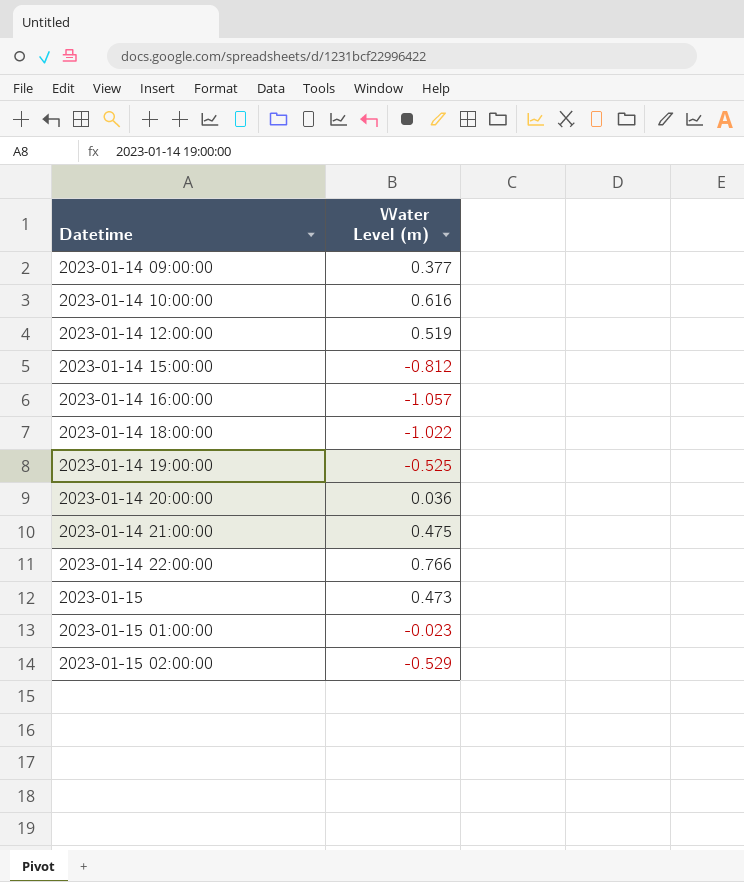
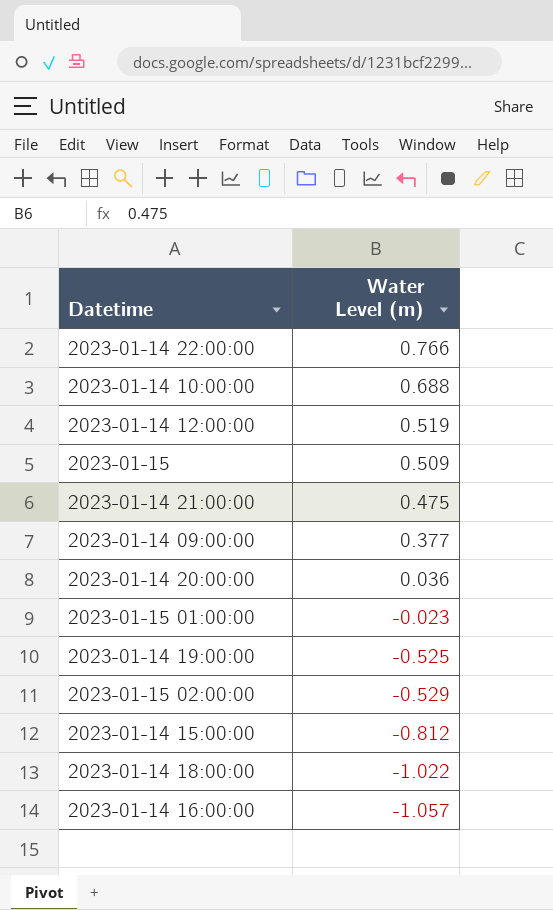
row order: Datetime ascending -> Water Level (m) descending
2023-01-14 10:00:00 | Water Level (m): 0.616 -> 0.688
2023-01-15 | Water Level (m): 0.473 -> 0.509

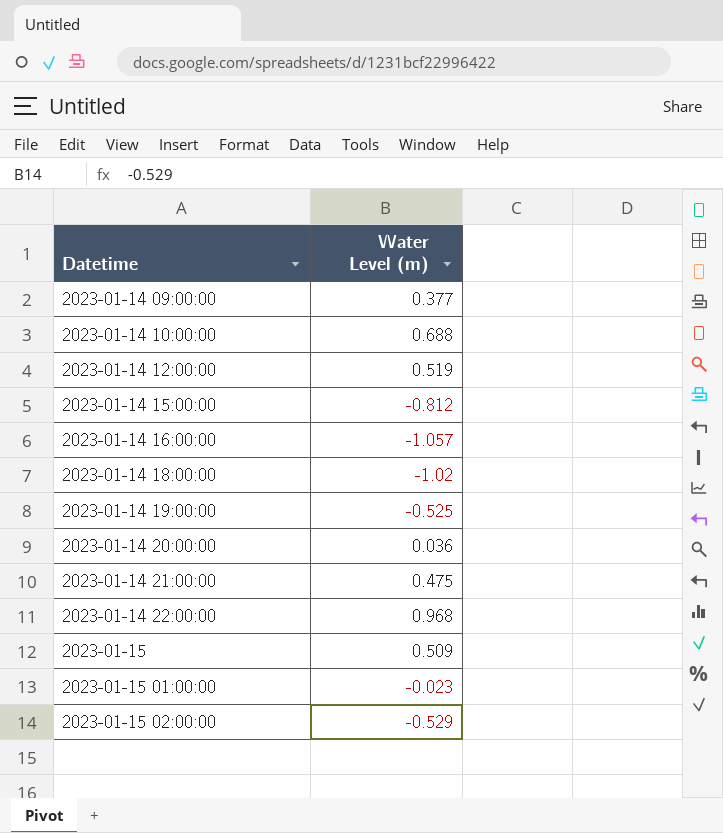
row order: Water Level (m) descending -> Datetime ascending
2023-01-14 18:00:00 | Water Level (m): -1.022 -> -1.02
2023-01-14 22:00:00 | Water Level (m): 0.766 -> 0.968

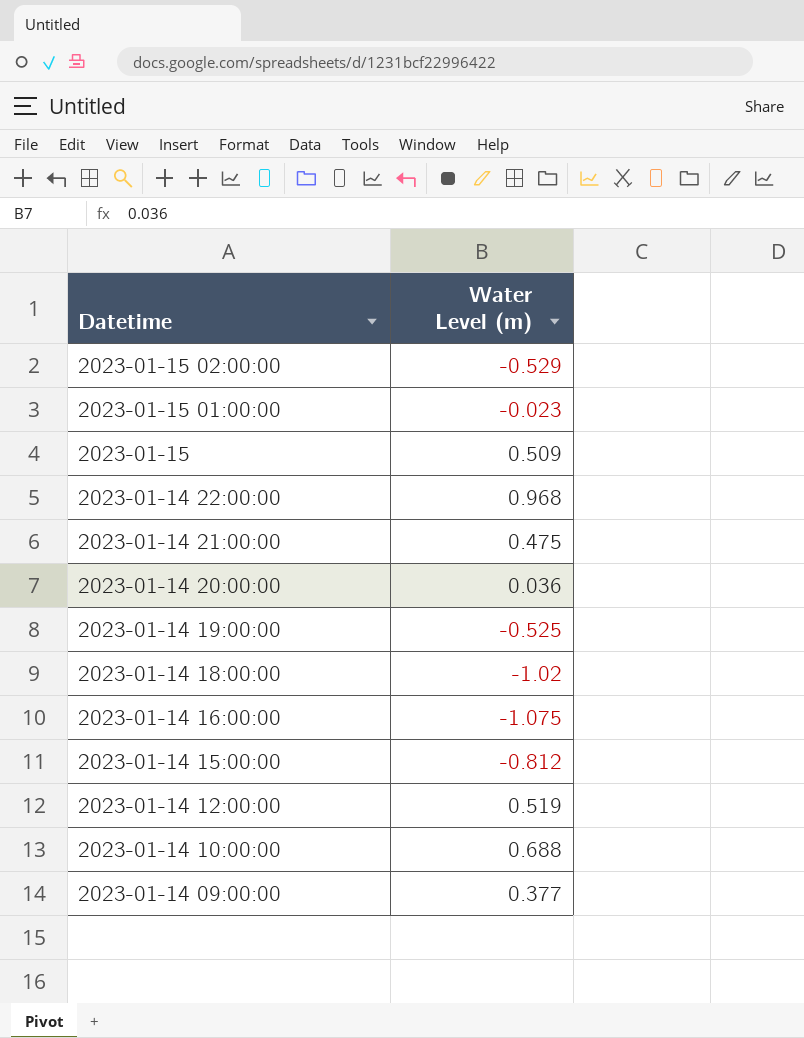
row order: Datetime ascending -> Datetime descending
2023-01-14 16:00:00 | Water Level (m): -1.057 -> -1.075

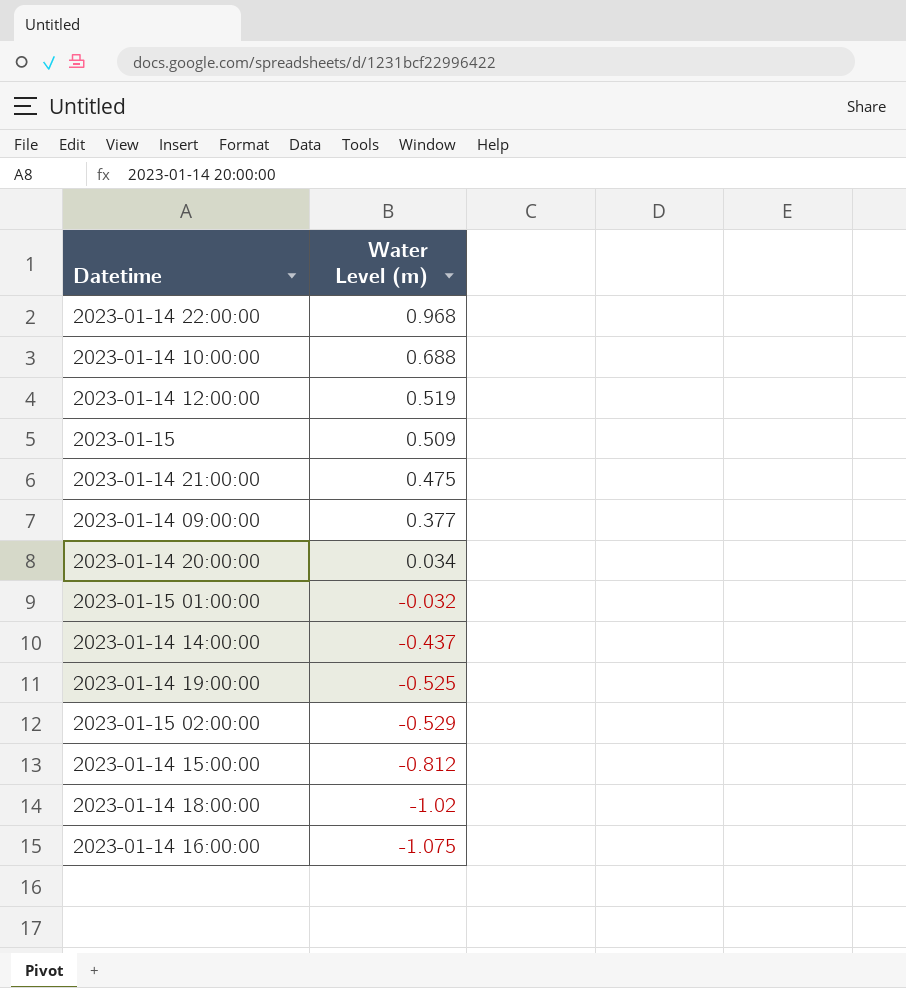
row order: Datetime descending -> Water Level (m) descending
2023-01-14 20:00:00 | Water Level (m): 0.036 -> 0.034
2023-01-15 01:00:00 | Water Level (m): -0.023 -> -0.032
row 2023-01-14 14:00:00: none -> -0.437

